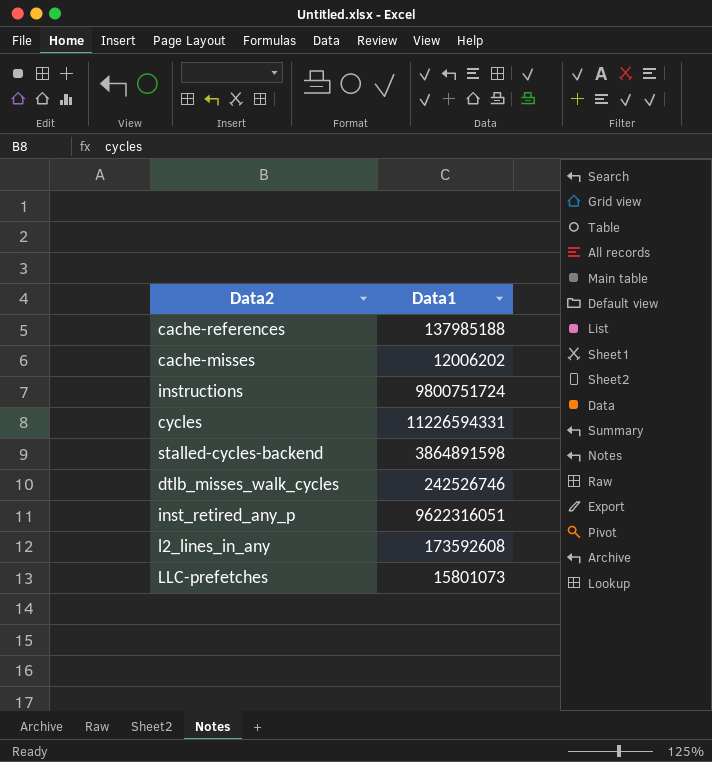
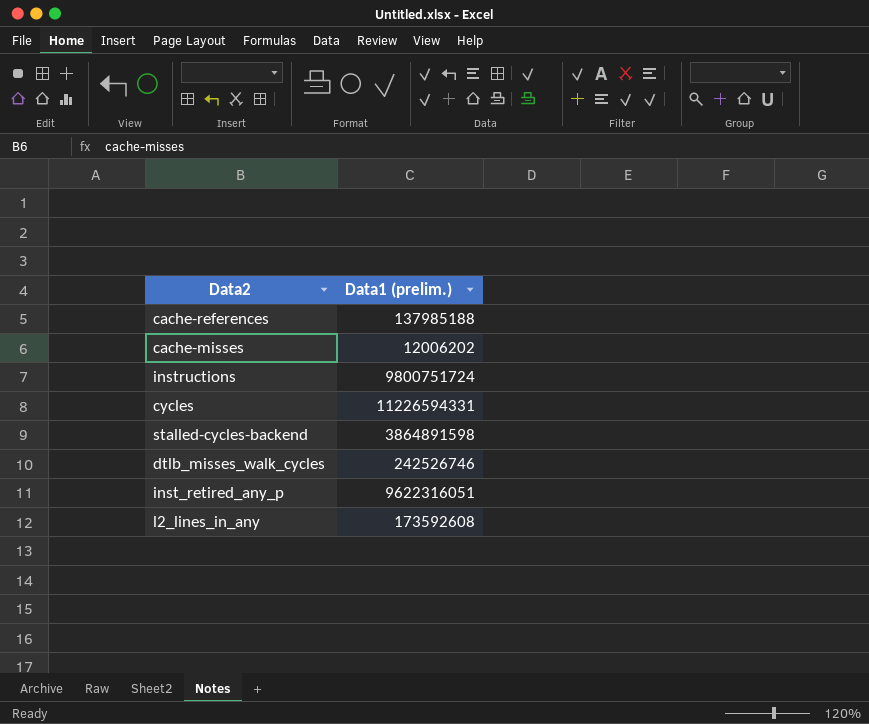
column name: Data1 -> Data1 (prelim.)
row LLC-prefetches: 15801073 -> none

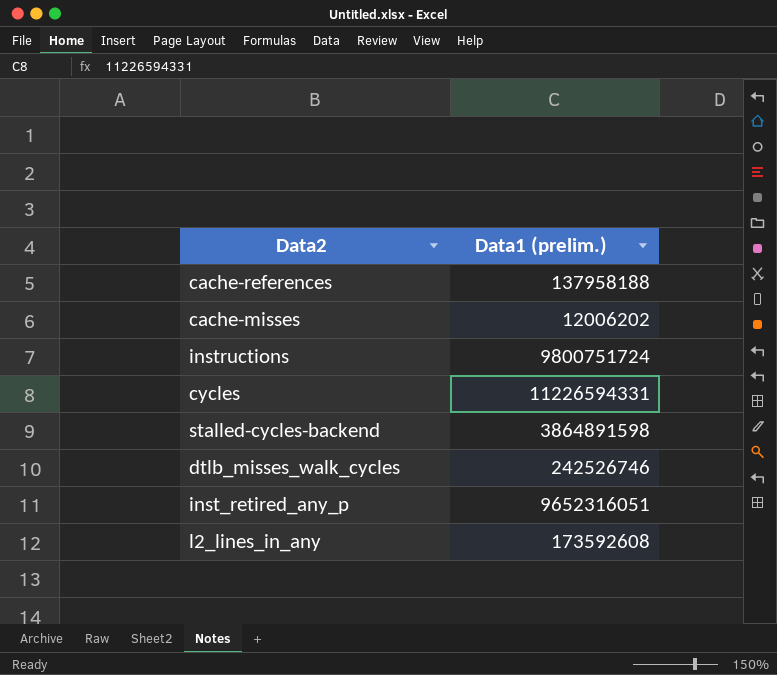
cache-references | Data1 (prelim.): 137985188 -> 137958188
inst_retired_any_p | Data1 (prelim.): 9622316051 -> 9652316051

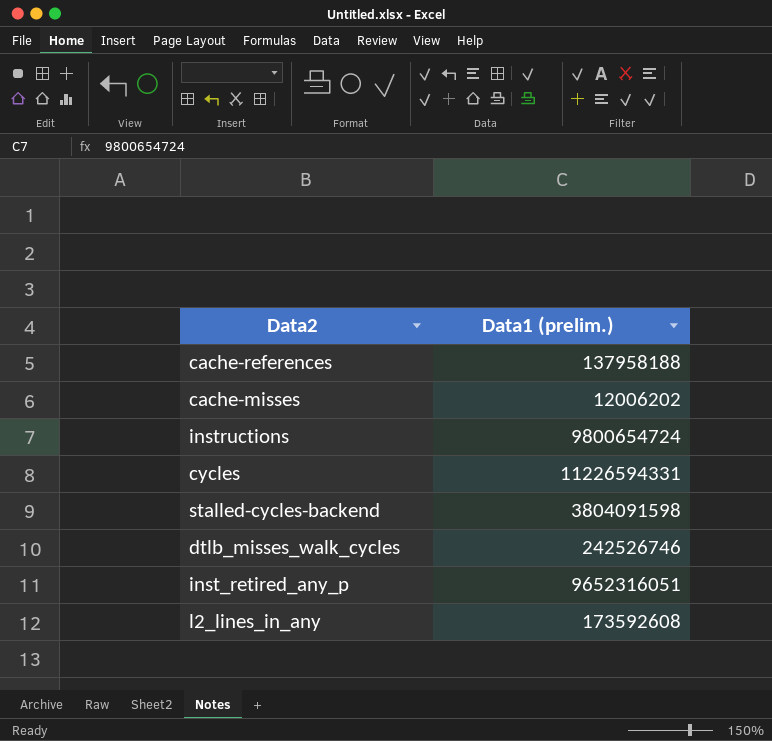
instructions | Data1 (prelim.): 9800751724 -> 9800654724
stalled-cycles-backend | Data1 (prelim.): 3864891598 -> 3804091598

